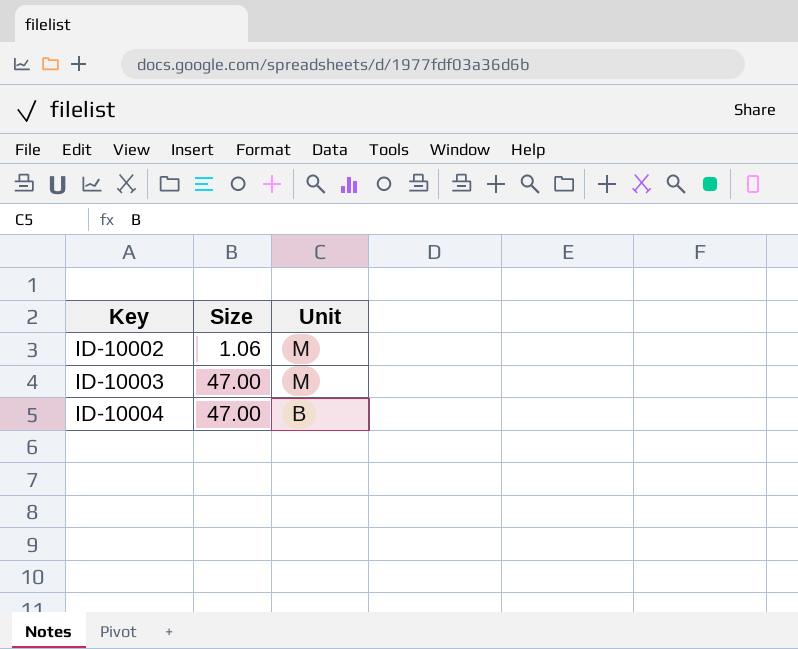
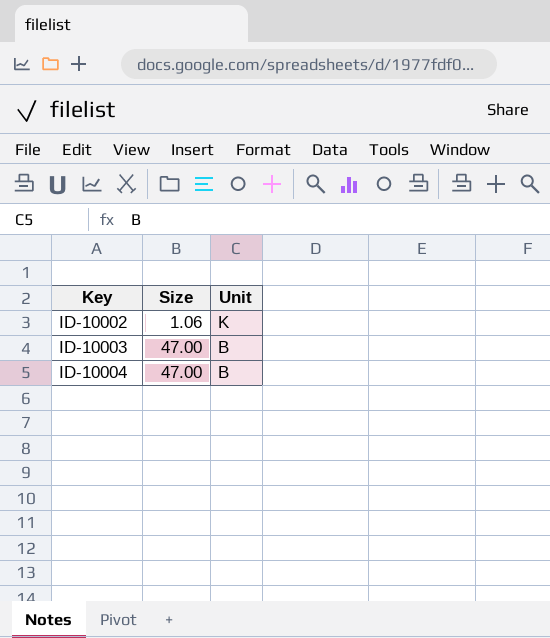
ID-10002 | Unit: M -> K
ID-10003 | Unit: M -> B

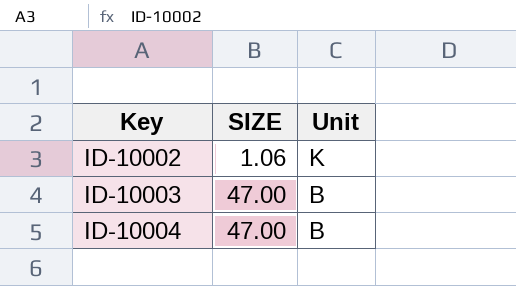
column name: Size -> SIZE

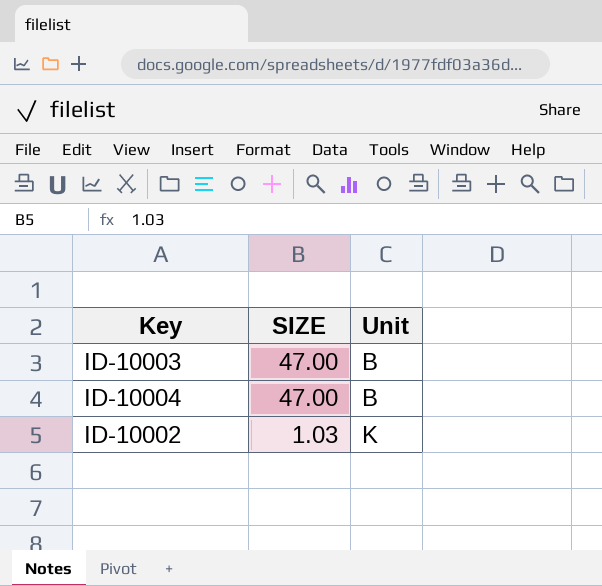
row order: Key ascending -> SIZE descending
ID-10002 | SIZE: 1.06 -> 1.03

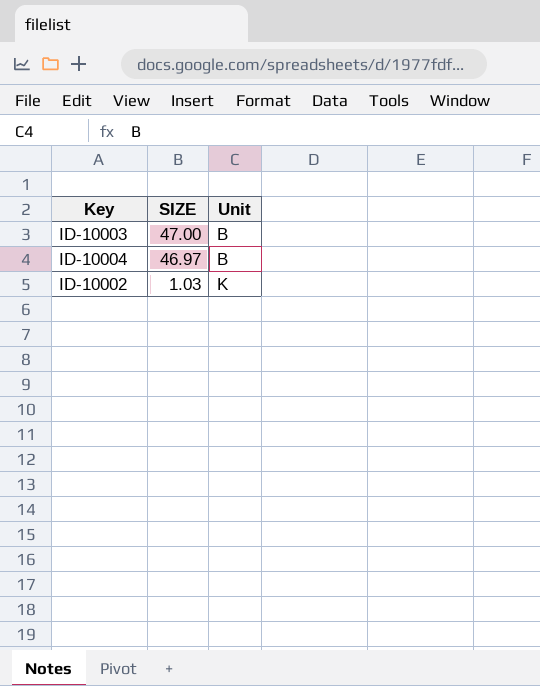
ID-10004 | SIZE: 47.00 -> 46.97

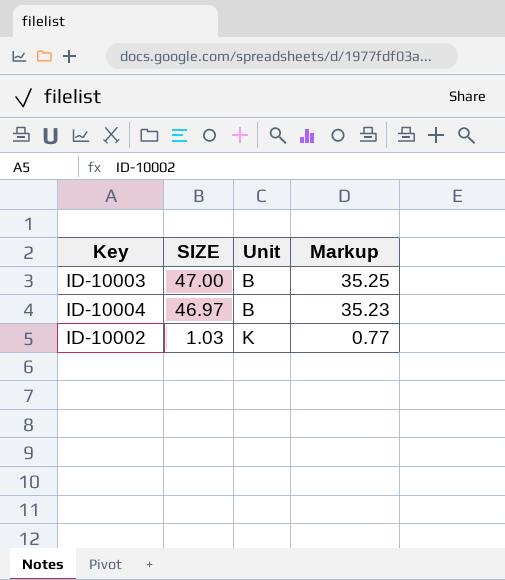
column Markup | formula: none -> [SIZE] * 0.75

